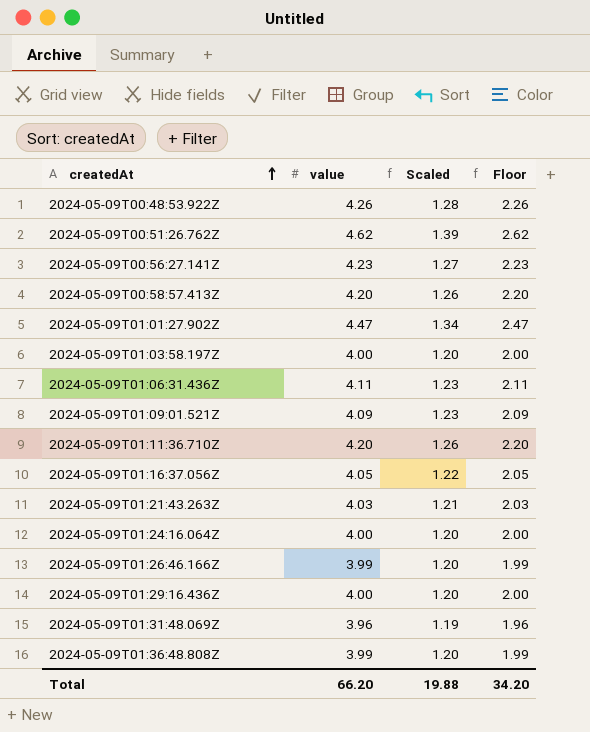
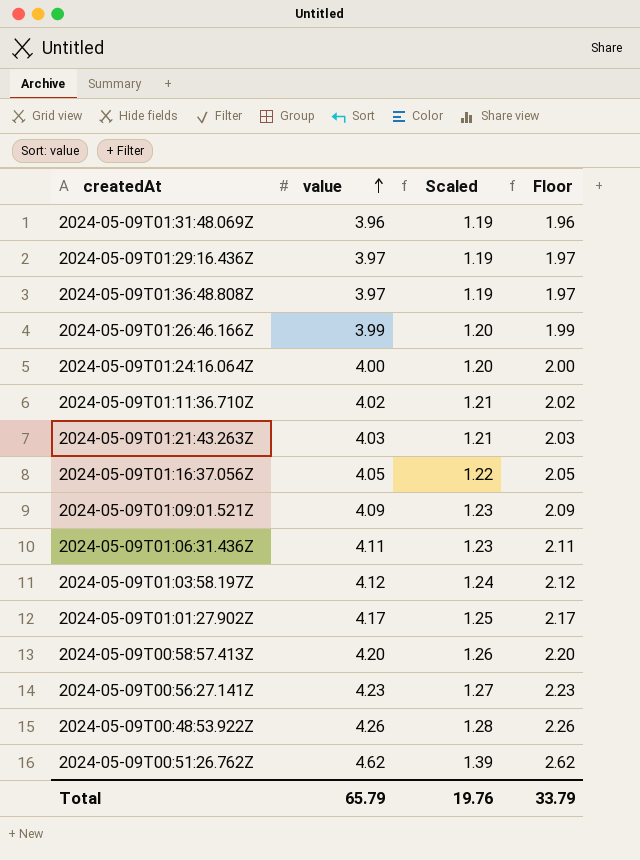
row order: createdAt ascending -> value ascending
2024-05-09T01:29:16.436Z | value: 4.00 -> 3.97
2024-05-09T01:29:16.436Z | Scaled: 1.20 -> 1.19
2024-05-09T01:29:16.436Z | Floor: 2.00 -> 1.97
2024-05-09T01:36:48.808Z | value: 3.99 -> 3.97
2024-05-09T01:36:48.808Z | Scaled: 1.20 -> 1.19
2024-05-09T01:36:48.808Z | Floor: 1.99 -> 1.97
2024-05-09T01:11:36.710Z | value: 4.20 -> 4.02
2024-05-09T01:11:36.710Z | Scaled: 1.26 -> 1.21
2024-05-09T01:11:36.710Z | Floor: 2.20 -> 2.02
2024-05-09T01:03:58.197Z | value: 4.00 -> 4.12
2024-05-09T01:03:58.197Z | Scaled: 1.20 -> 1.24
2024-05-09T01:03:58.197Z | Floor: 2.00 -> 2.12
2024-05-09T01:01:27.902Z | value: 4.47 -> 4.17
2024-05-09T01:01:27.902Z | Scaled: 1.34 -> 1.25
2024-05-09T01:01:27.902Z | Floor: 2.47 -> 2.17
Total | value: 66.20 -> 65.79
Total | Scaled: 19.88 -> 19.76
Total | Floor: 34.20 -> 33.79

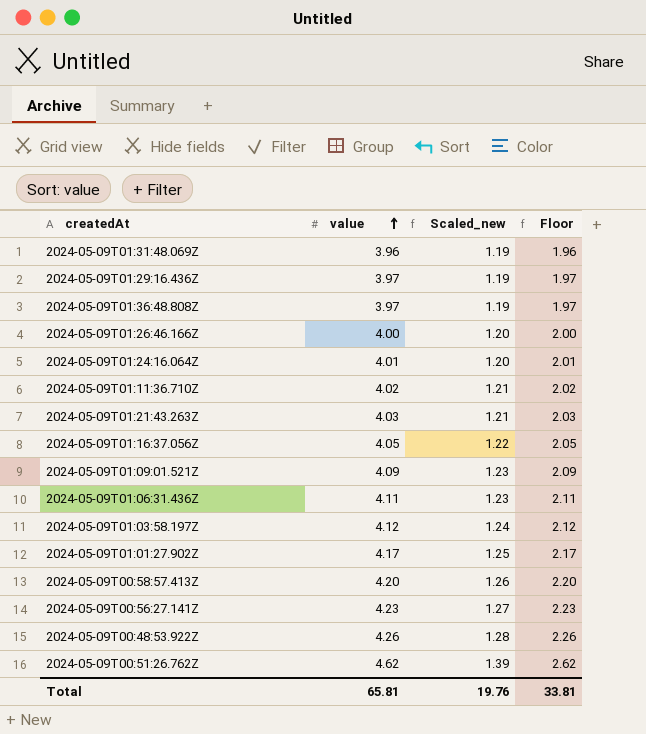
column name: Scaled -> Scaled_new
2024-05-09T01:26:46.166Z | value: 3.99 -> 4.00
2024-05-09T01:26:46.166Z | Floor: 1.99 -> 2.00
2024-05-09T01:24:16.064Z | value: 4.00 -> 4.01
2024-05-09T01:24:16.064Z | Floor: 2.00 -> 2.01
Total | value: 65.79 -> 65.81
Total | Floor: 33.79 -> 33.81

